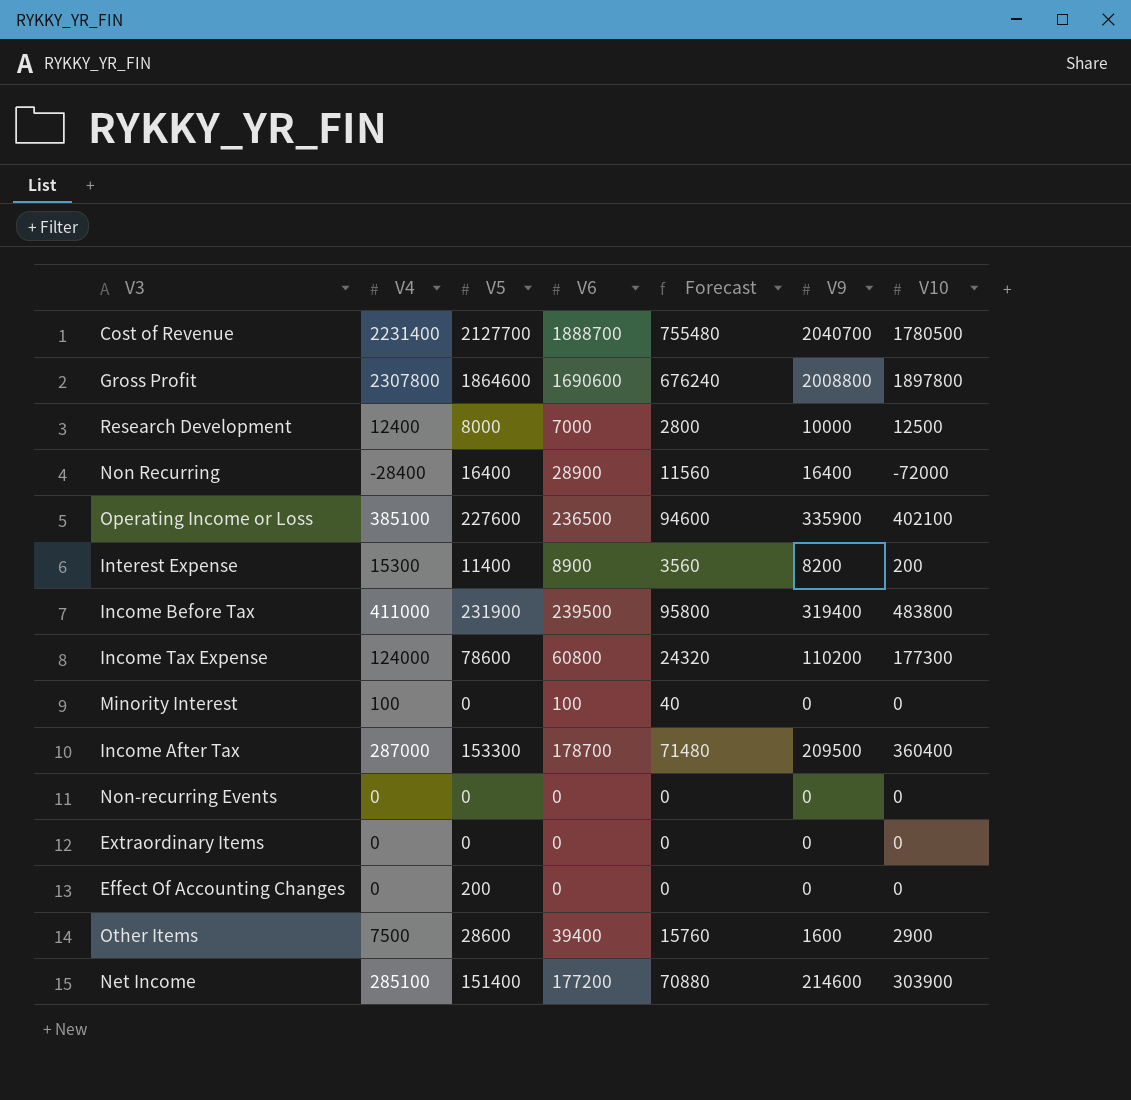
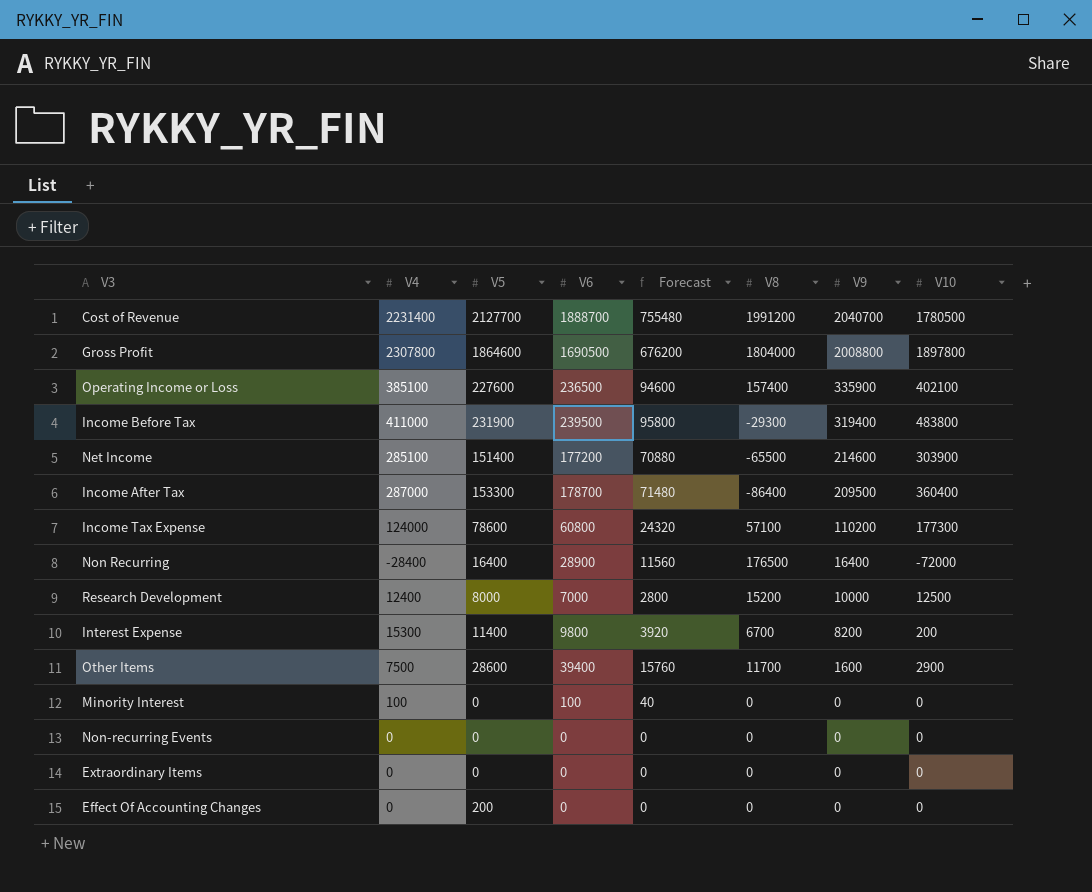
row order: none -> V9 descending
column V8 | position: none -> 6
Gross Profit | V6: 1690600 -> 1690500
Gross Profit | Forecast: 676240 -> 676200
Interest Expense | V6: 8900 -> 9800
Interest Expense | Forecast: 3560 -> 3920

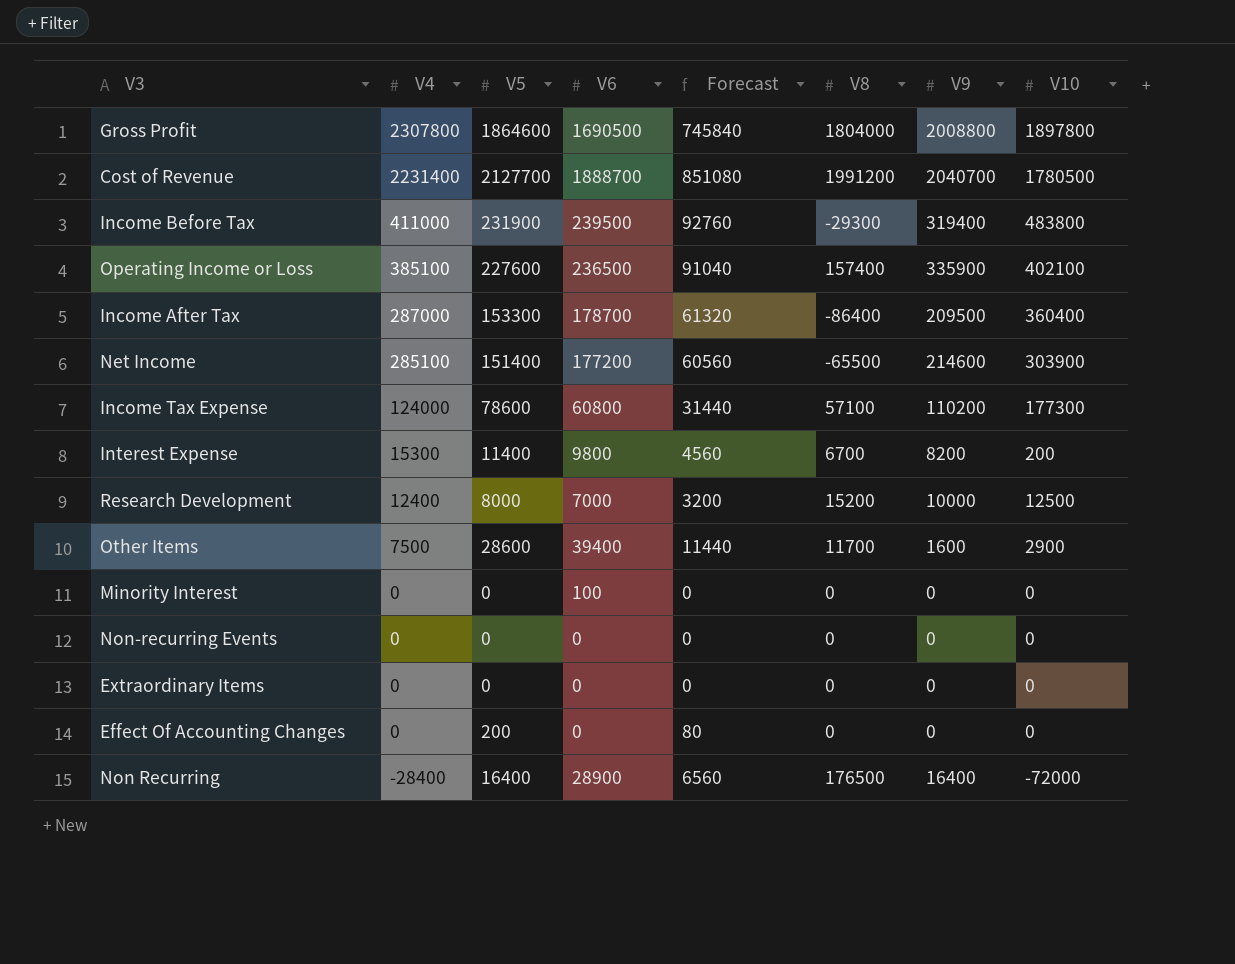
row order: V9 descending -> V4 descending
column Forecast | formula: [V6] * 0.4 -> [V5] * 0.4
Minority Interest | V4: 100 -> 0

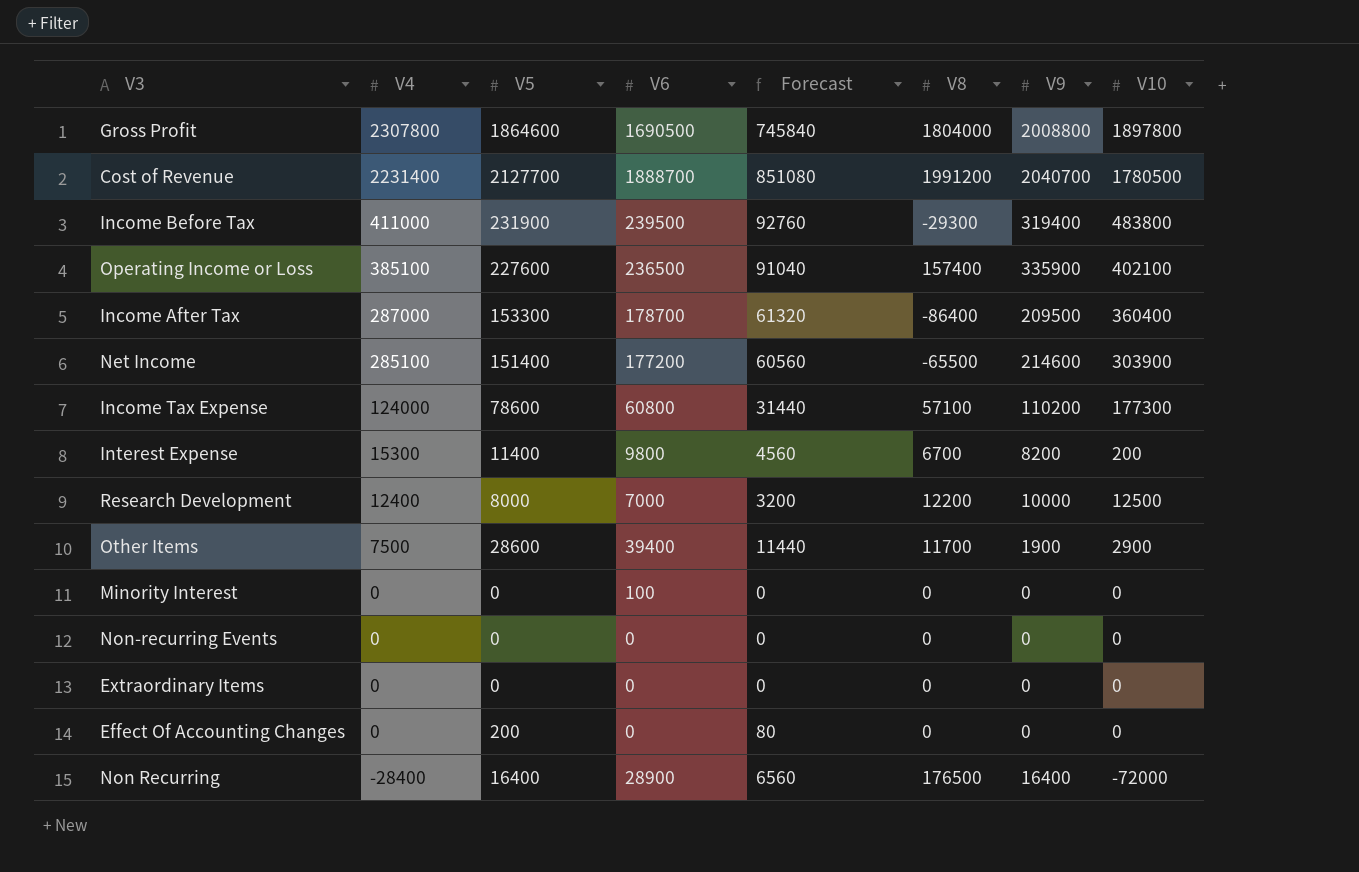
Research Development | V8: 15200 -> 12200
Other Items | V9: 1600 -> 1900

